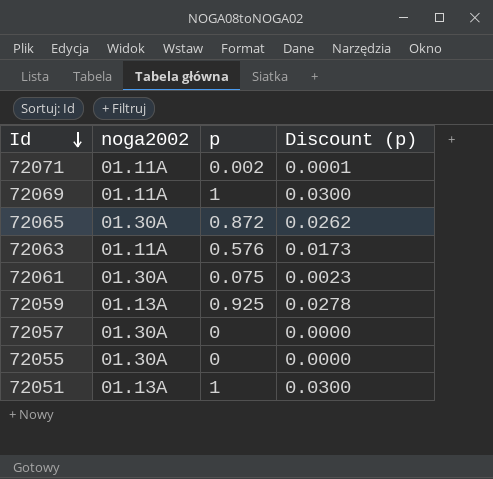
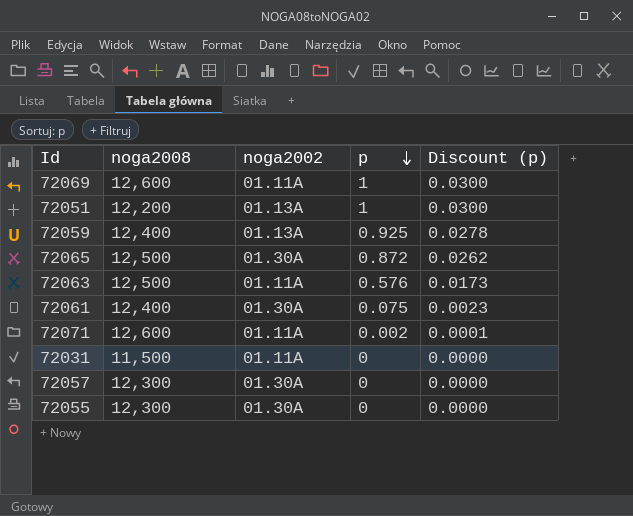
row order: Id descending -> p descending
column noga2008 | position: none -> 2
row 72031: none -> 11,500 | 01.11A | 0 | 0.0000

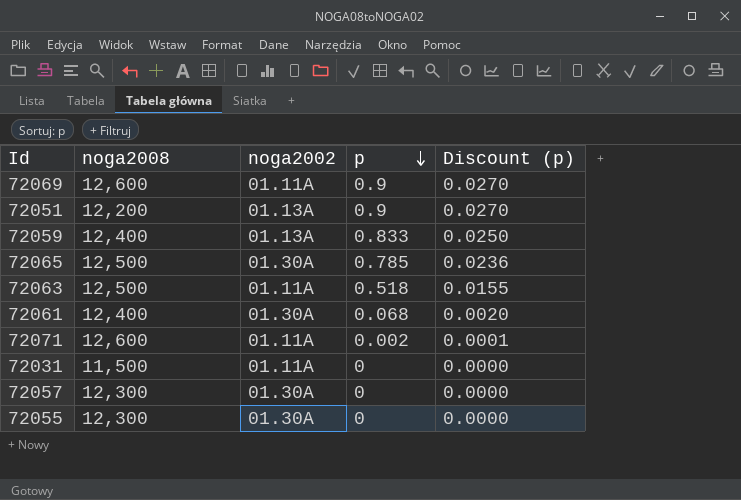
72069 | p: 1 -> 0.9
72069 | Discount (p): 0.0300 -> 0.0270
72051 | p: 1 -> 0.9
72051 | Discount (p): 0.0300 -> 0.0270
72059 | p: 0.925 -> 0.833
72059 | Discount (p): 0.0278 -> 0.0250
72065 | p: 0.872 -> 0.785
72065 | Discount (p): 0.0262 -> 0.0236
72063 | p: 0.576 -> 0.518
72063 | Discount (p): 0.0173 -> 0.0155
72061 | p: 0.075 -> 0.068
72061 | Discount (p): 0.0023 -> 0.0020

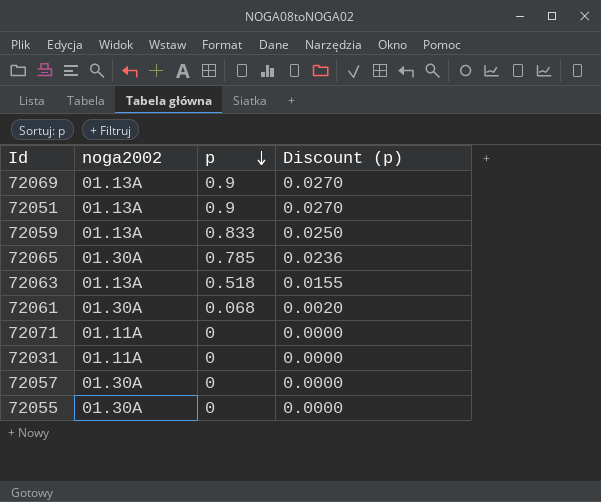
column noga2008 | position: 2 -> none
72069 | noga2002: 01.11A -> 01.13A
72063 | noga2002: 01.11A -> 01.13A
72071 | p: 0.002 -> 0
72071 | Discount (p): 0.0001 -> 0.0000

